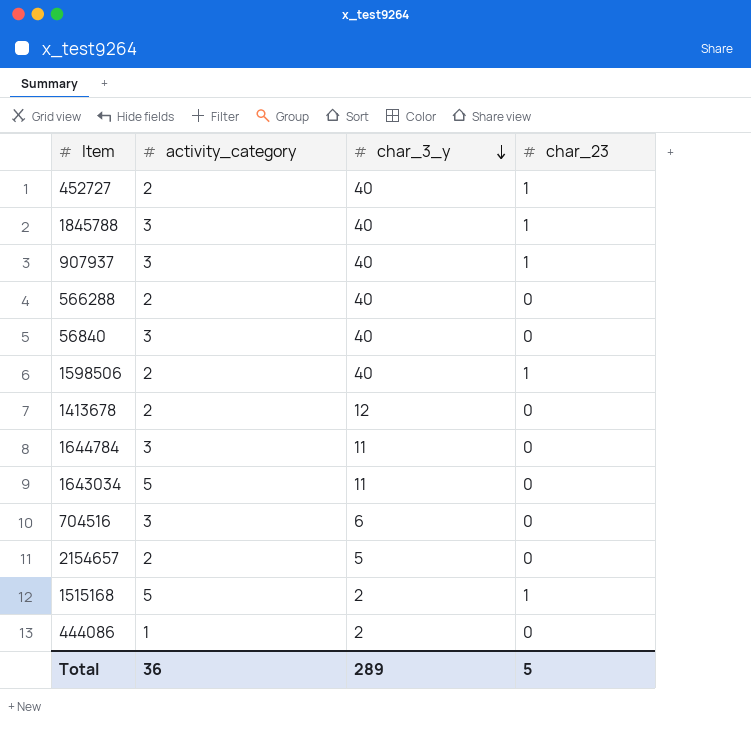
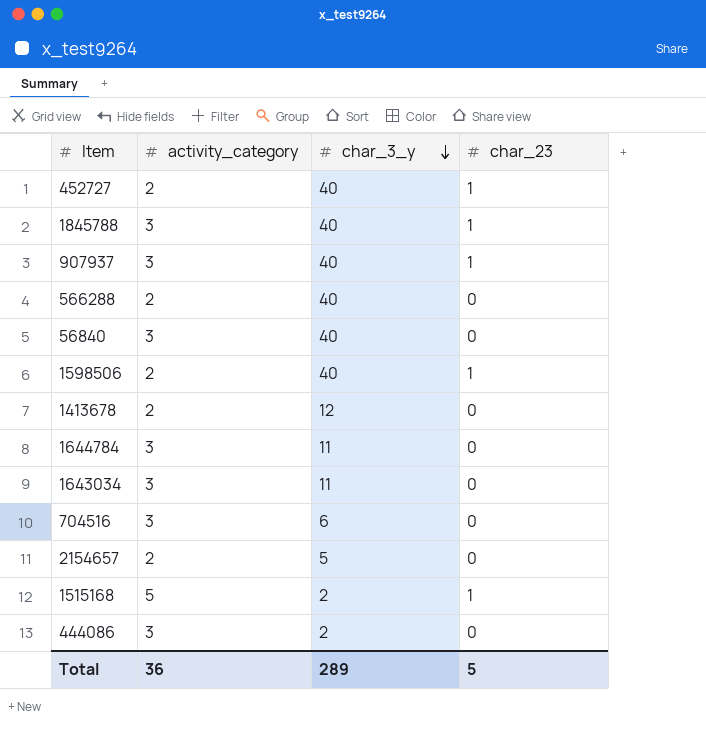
1643034 | activity_category: 5 -> 3
444086 | activity_category: 1 -> 3

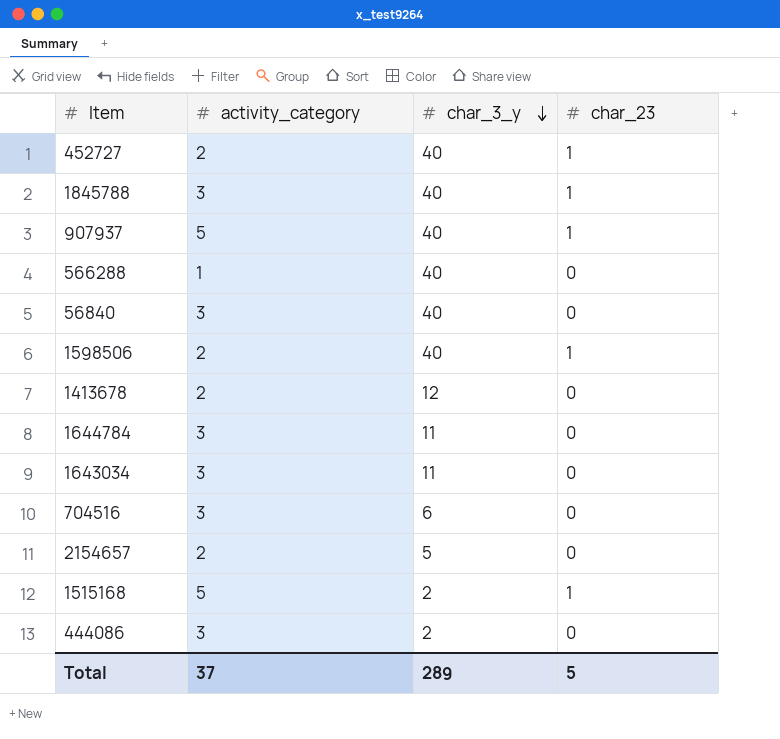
907937 | activity_category: 3 -> 5
566288 | activity_category: 2 -> 1
Total | activity_category: 36 -> 37

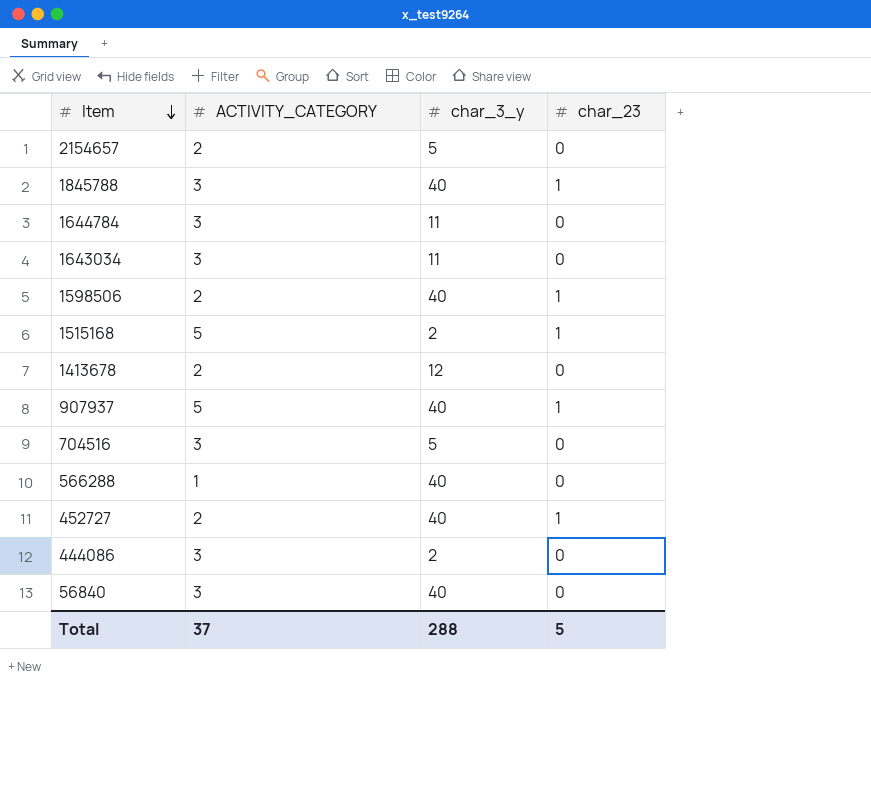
row order: char_3_y descending -> Item descending
column name: activity_category -> ACTIVITY_CATEGORY
704516 | char_3_y: 6 -> 5
Total | char_3_y: 289 -> 288

